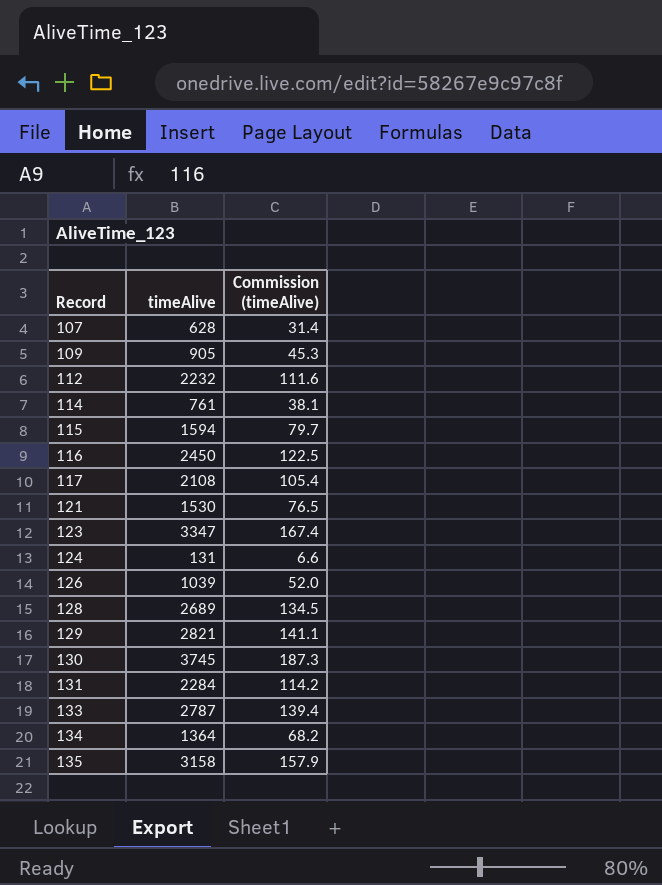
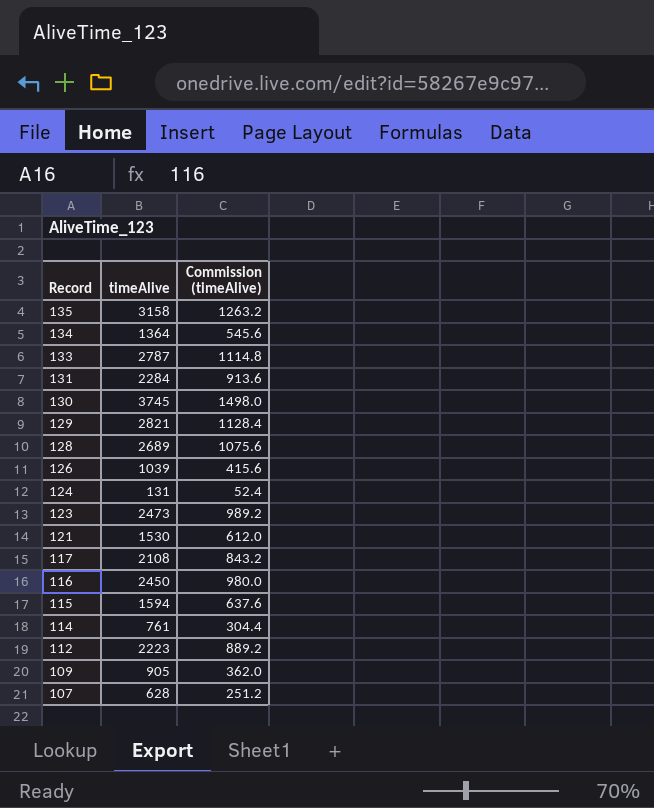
row order: Record ascending -> Record descending
column Commission (timeAlive) | formula: [timeAlive] * 0.05 -> [timeAlive] * 0.4
123 | timeAlive: 3347 -> 2473
112 | timeAlive: 2232 -> 2223

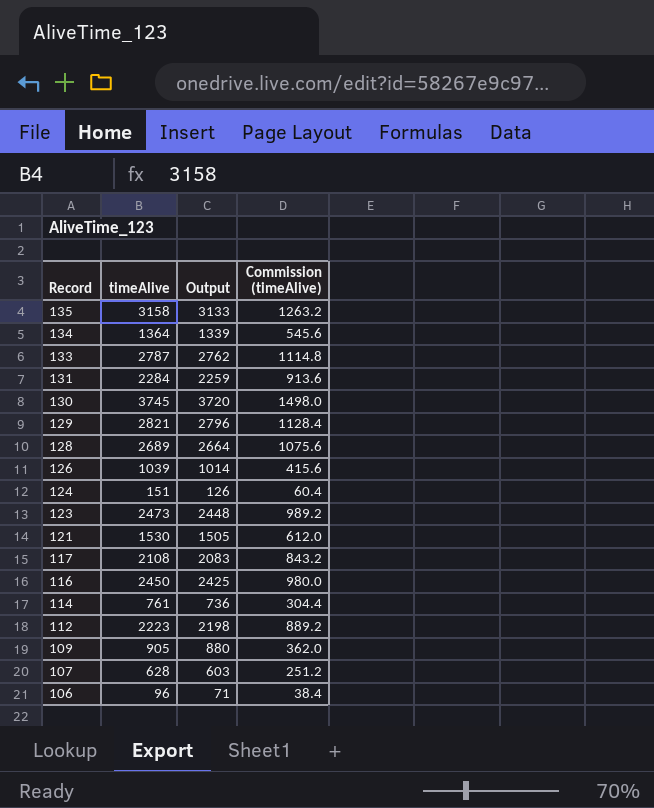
column Output | formula: none -> [timeAlive] - 25
row 115: 1594 | 637.6 -> none
124 | timeAlive: 131 -> 151
124 | Commission (timeAlive): 52.4 -> 60.4
row 106: none -> 96 | 71 | 38.4

